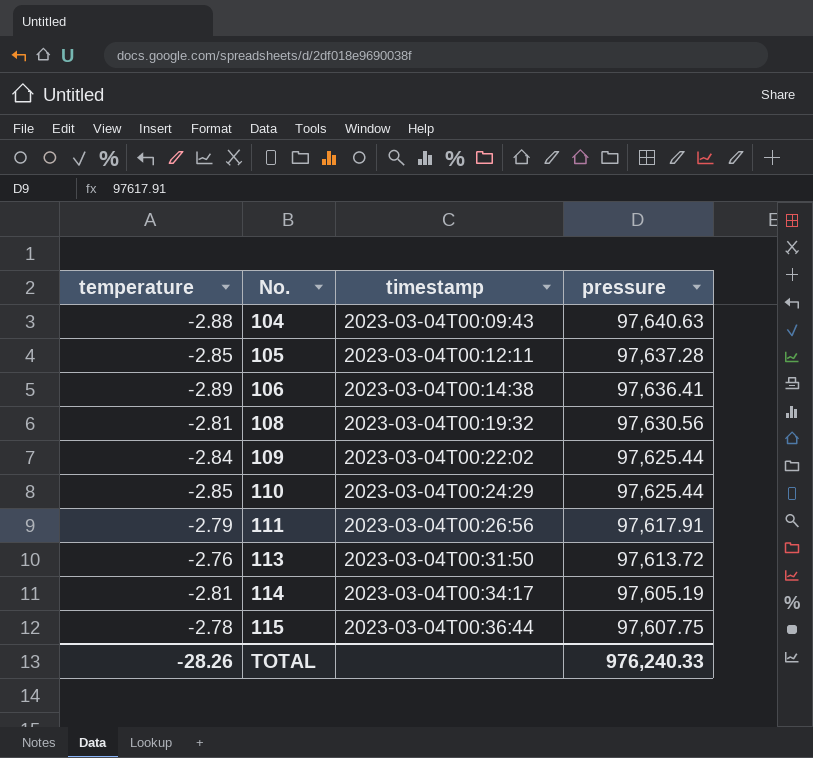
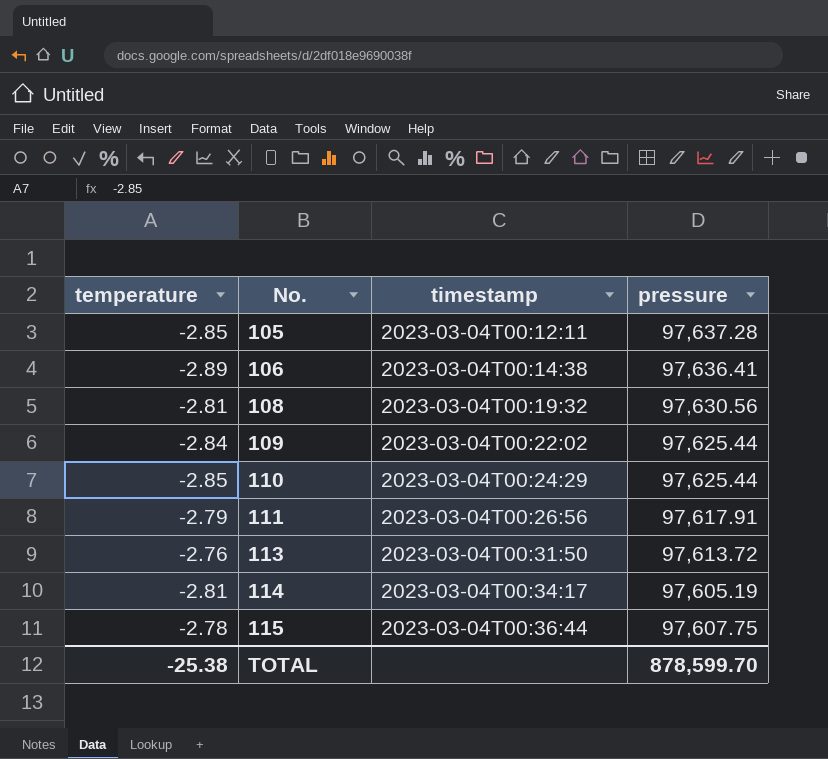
row 104: -2.88 | 2023-03-04T00:09:43 | 97,640.63 -> none
TOTAL | temperature: -28.26 -> -25.38
TOTAL | pressure: 976,240.33 -> 878,599.70

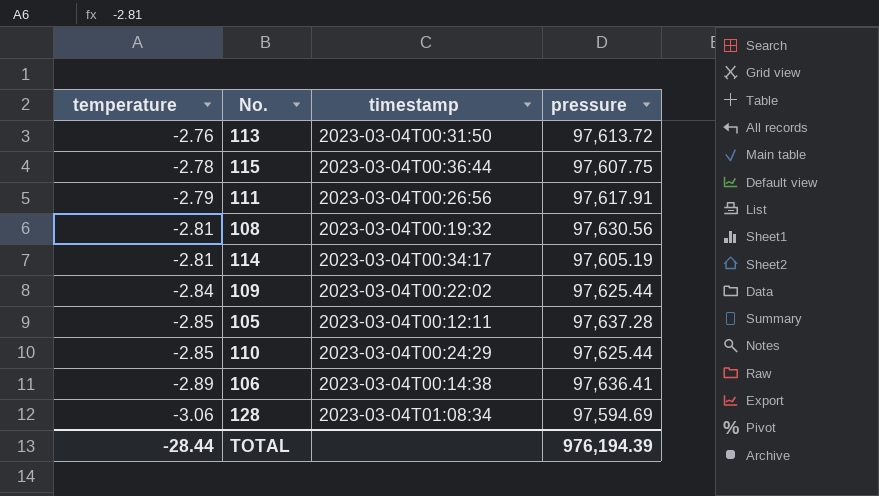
row order: No. ascending -> temperature descending
row 128: none -> -3.06 | 2023-03-04T01:08:34 | 97,594.69
TOTAL | temperature: -25.38 -> -28.44
TOTAL | pressure: 878,599.70 -> 976,194.39

